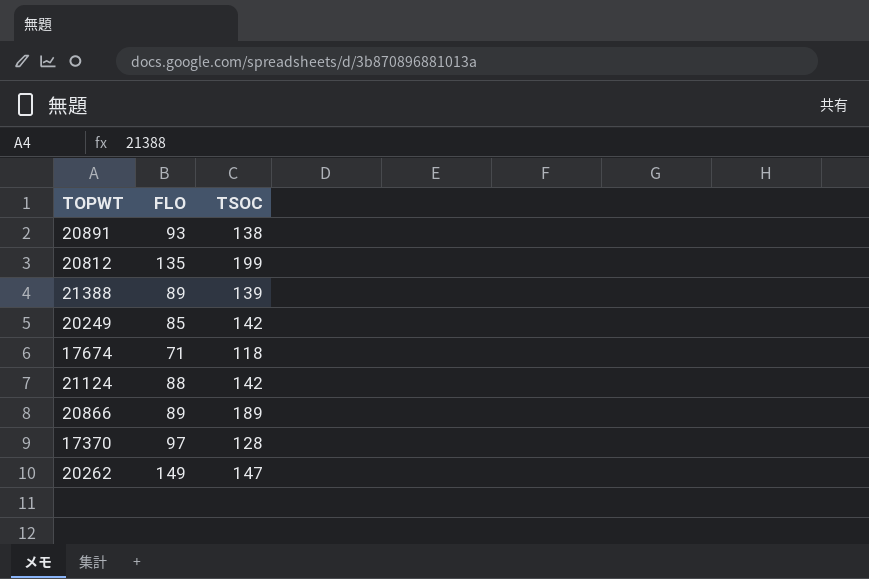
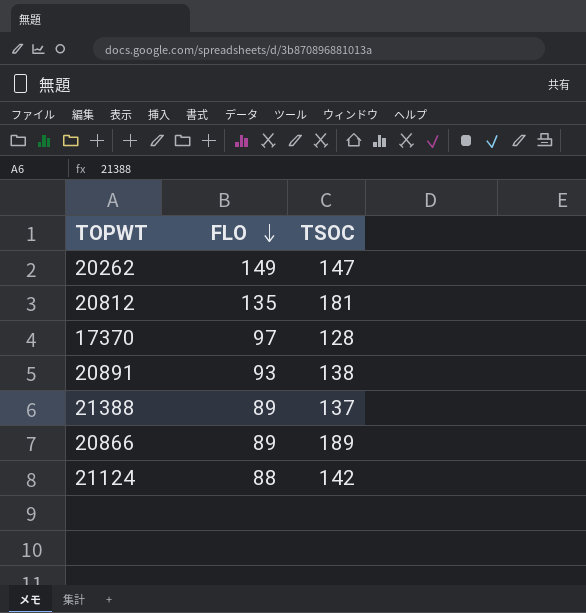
row order: none -> FLO descending
row 20249: 85 | 142 -> none
row 17674: 71 | 118 -> none
20812 | TSOC: 199 -> 181
21388 | TSOC: 139 -> 137

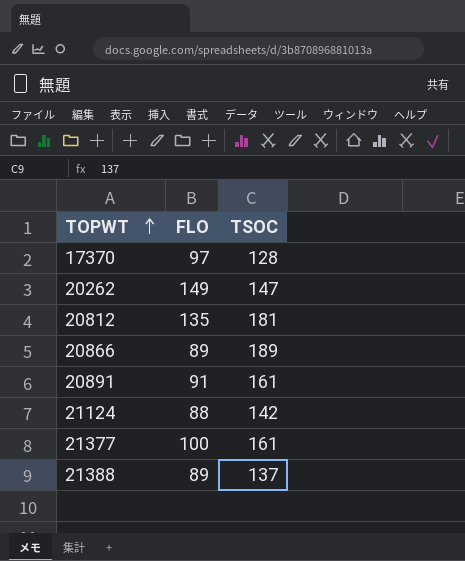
row order: FLO descending -> TOPWT ascending
20891 | FLO: 93 -> 91
20891 | TSOC: 138 -> 161
row 21377: none -> 100 | 161

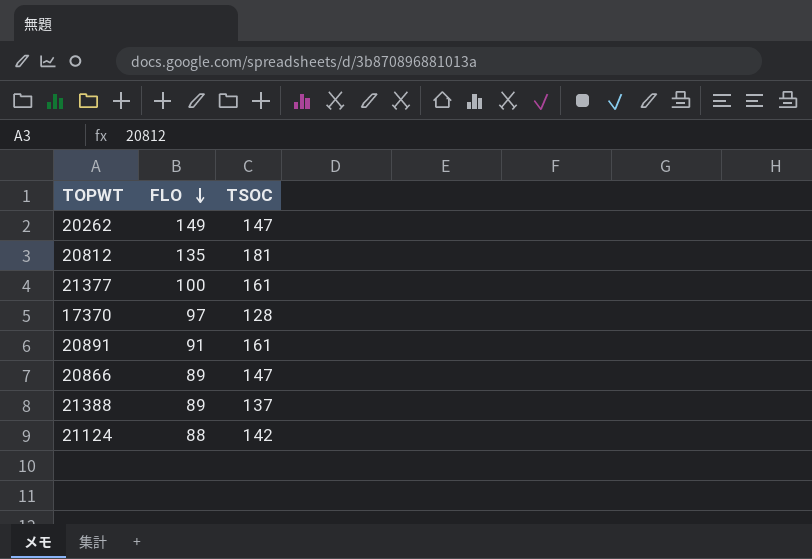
row order: TOPWT ascending -> FLO descending
20866 | TSOC: 189 -> 147

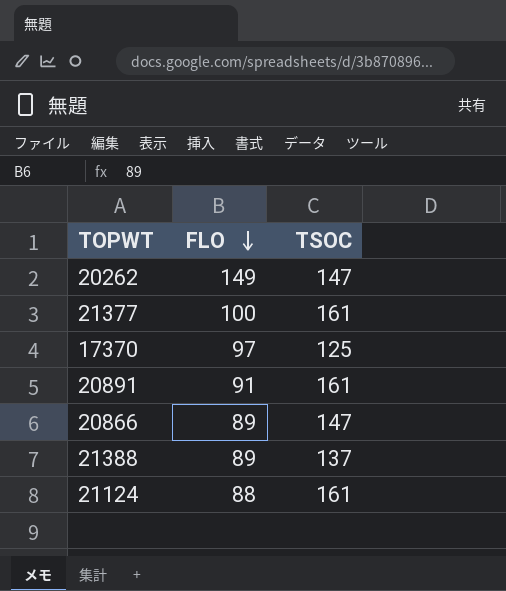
row 20812: 135 | 181 -> none
17370 | TSOC: 128 -> 125
21124 | TSOC: 142 -> 161

